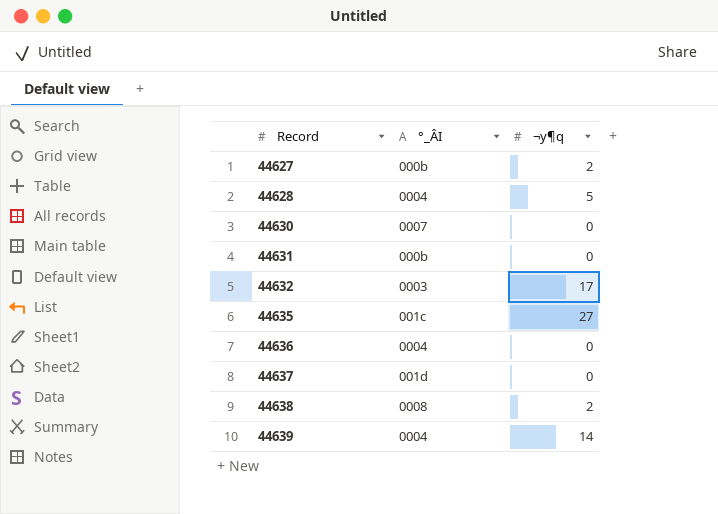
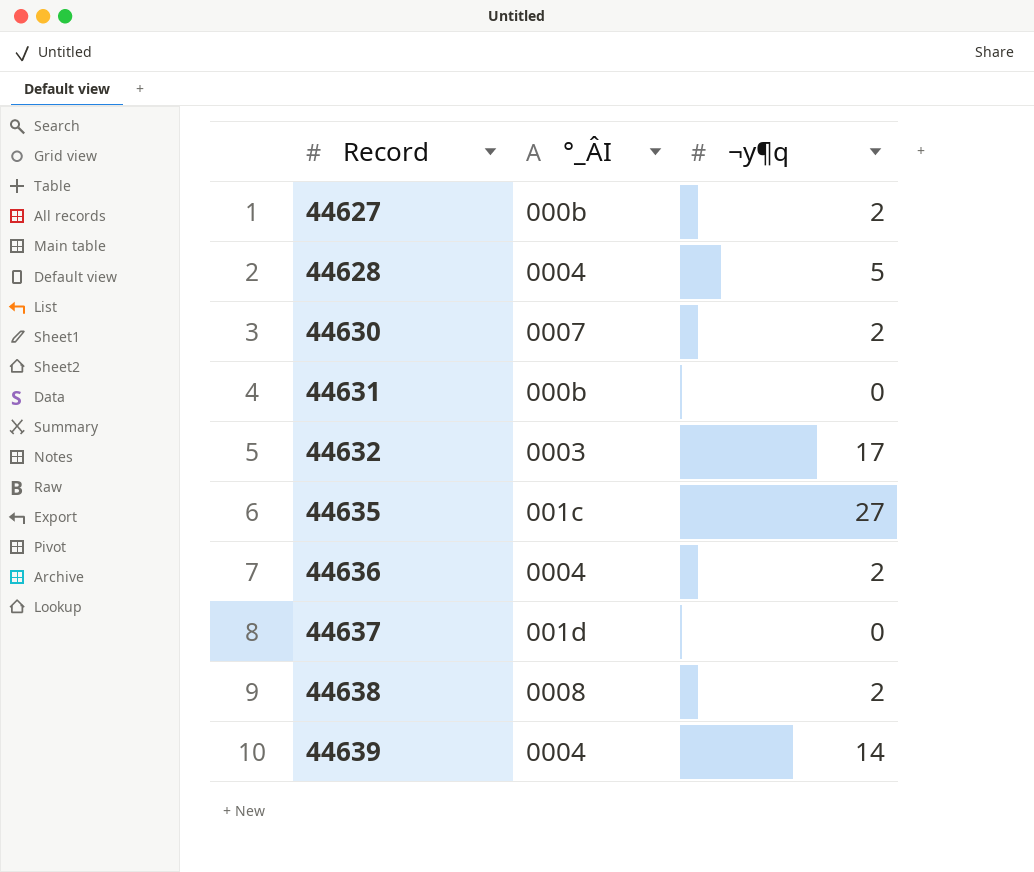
44630 | ¬y¶q: 0 -> 2
44636 | ¬y¶q: 0 -> 2

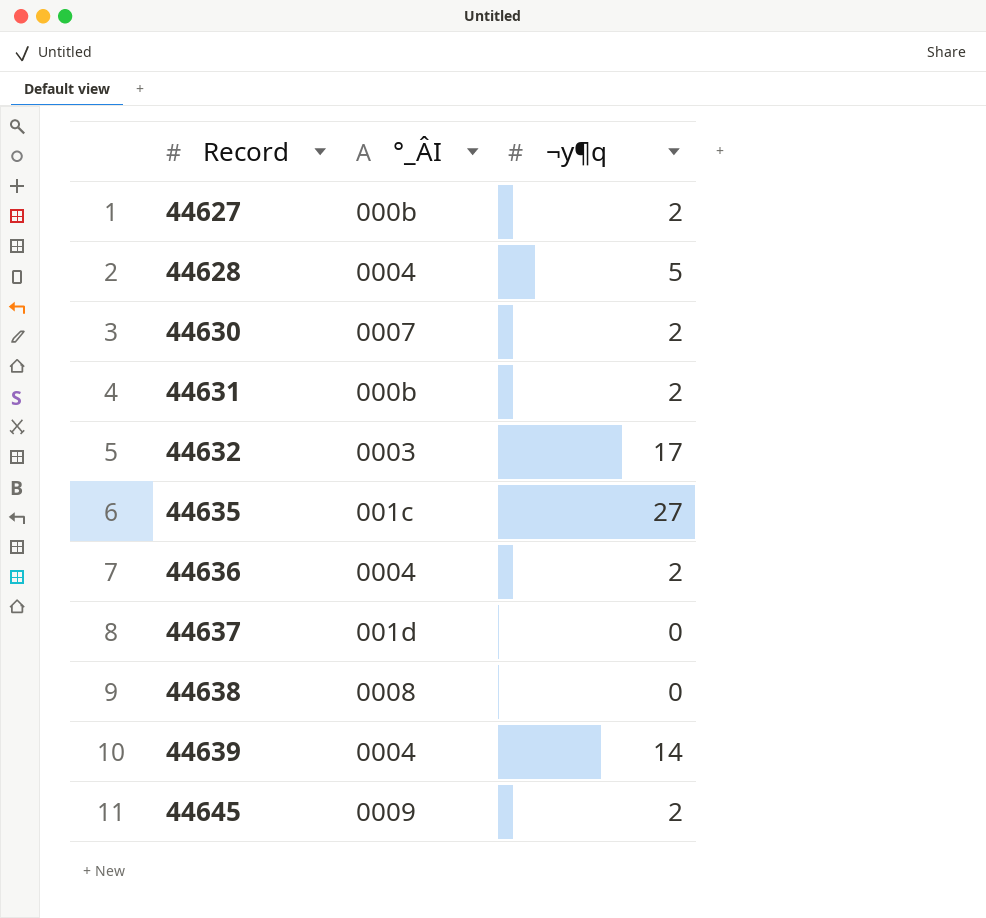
44631 | ¬y¶q: 0 -> 2
44638 | ¬y¶q: 2 -> 0
row 44645: none -> 0009 | 2

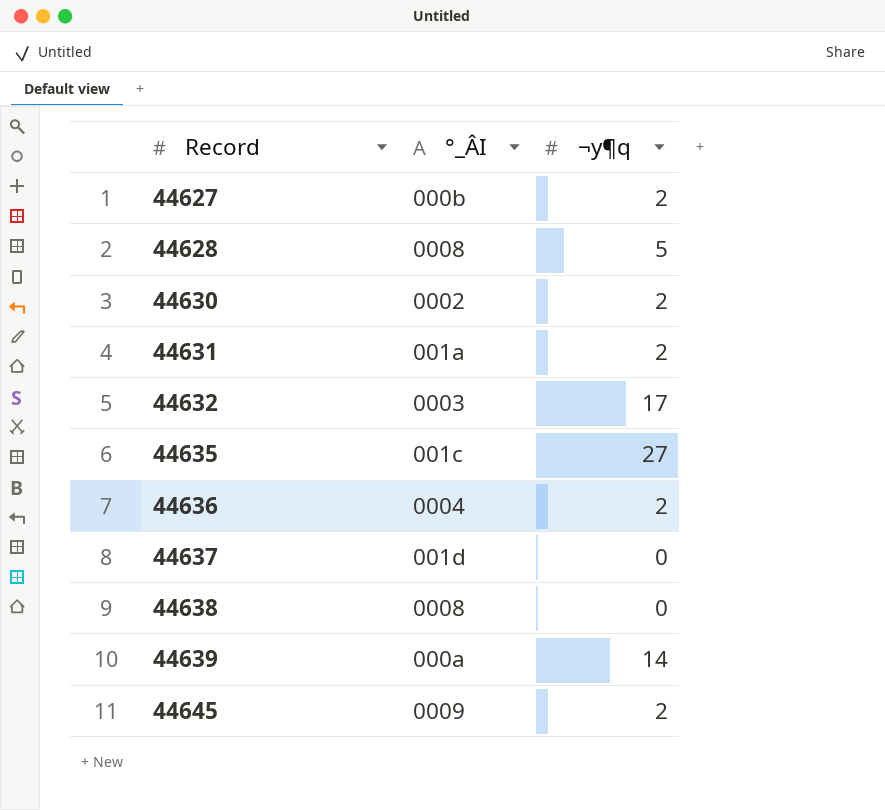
44628 | °_ÂI: 0004 -> 0008
44630 | °_ÂI: 0007 -> 0002
44631 | °_ÂI: 000b -> 001a
44639 | °_ÂI: 0004 -> 000a

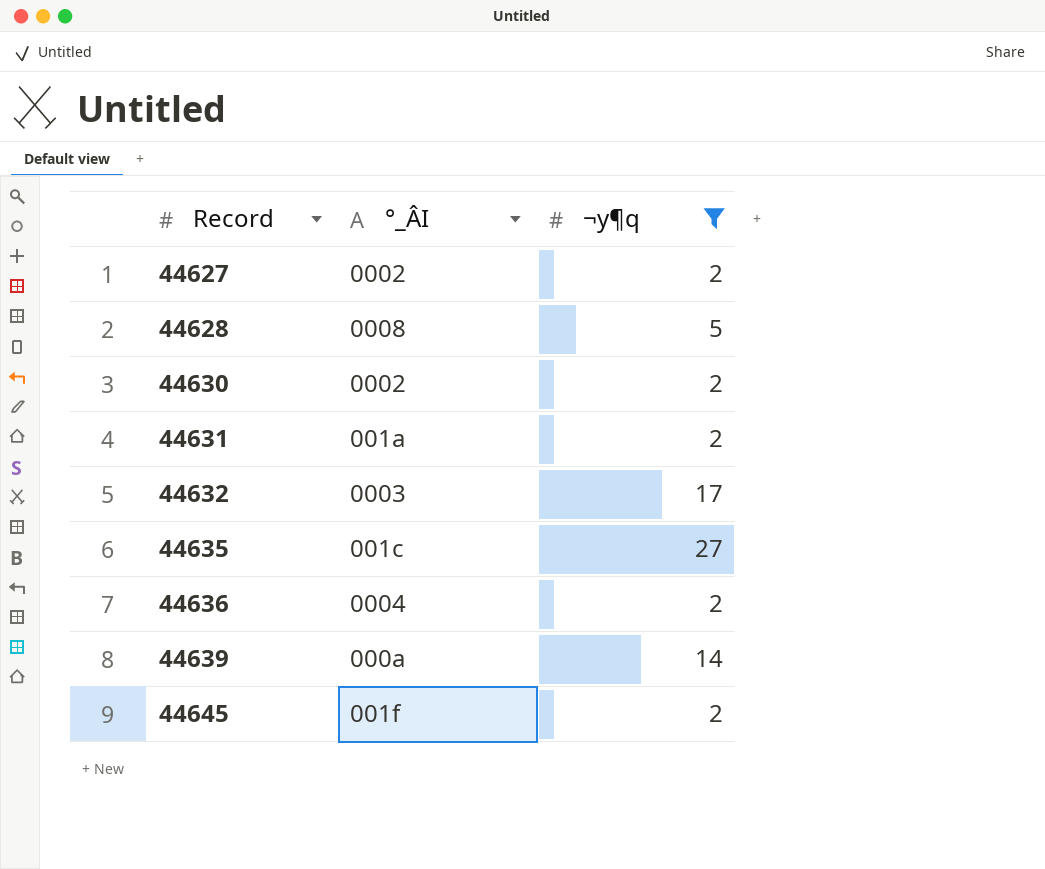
filter: none -> ¬y¶q != 0
44627 | °_ÂI: 000b -> 0002
44645 | °_ÂI: 0009 -> 001f

